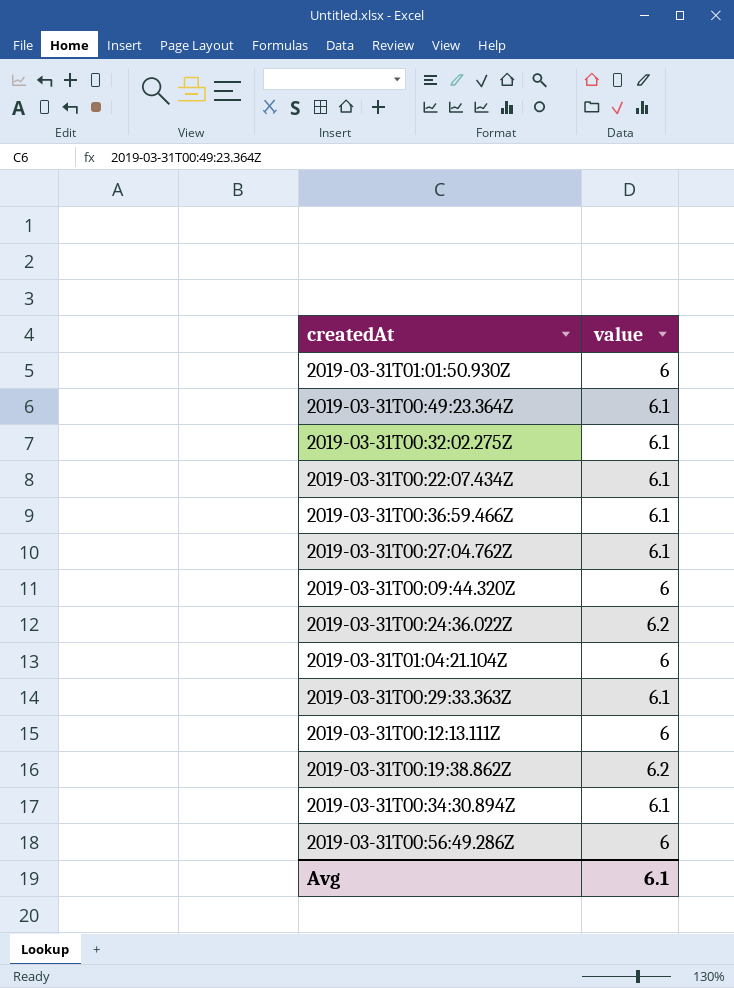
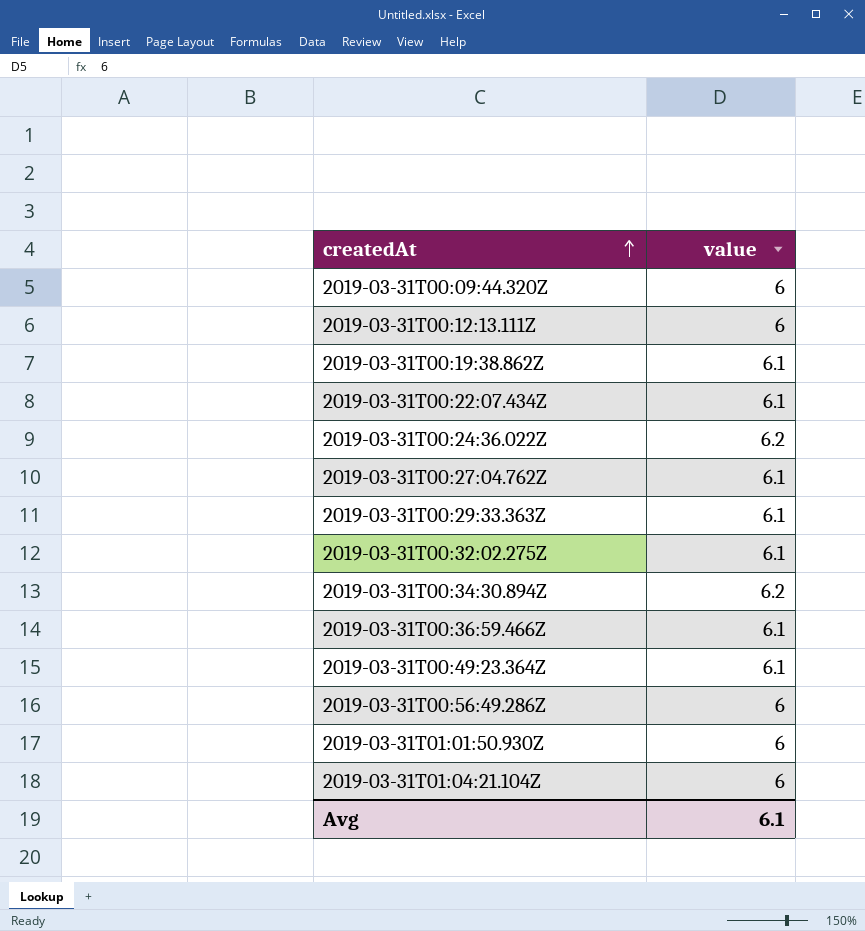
row order: none -> createdAt ascending
2019-03-31T00:19:38.862Z | value: 6.2 -> 6.1
2019-03-31T00:34:30.894Z | value: 6.1 -> 6.2

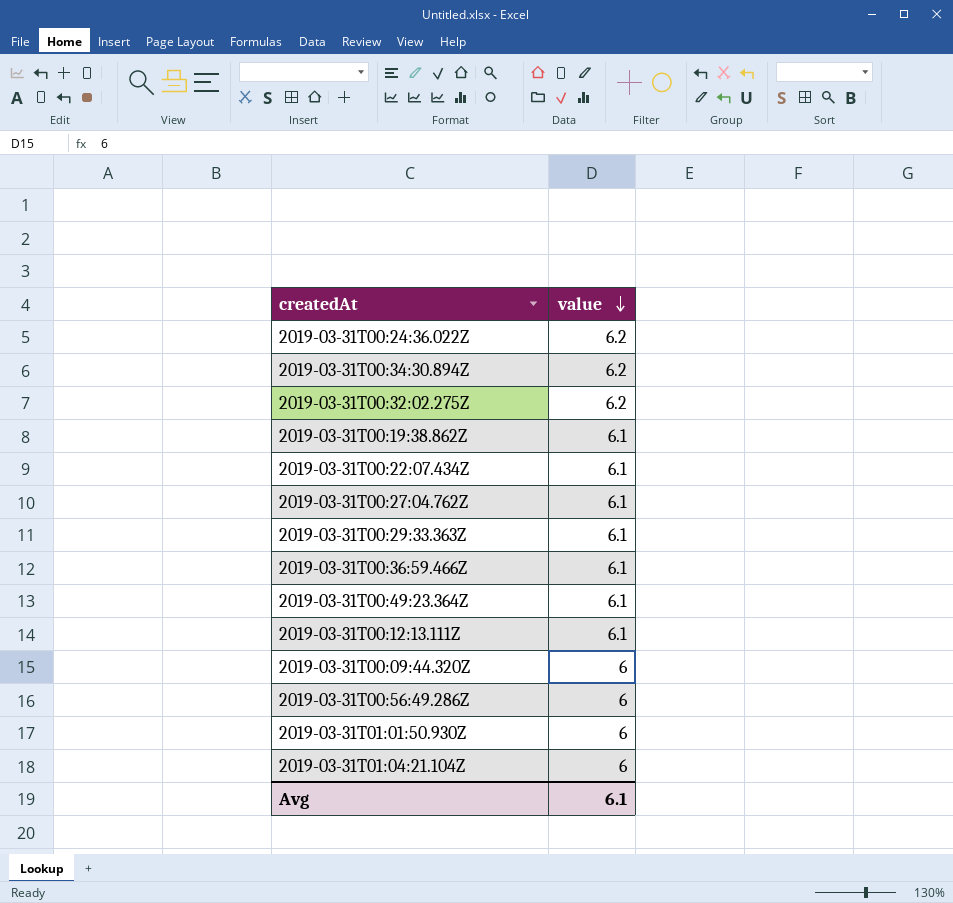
row order: createdAt ascending -> value descending
2019-03-31T00:32:02.275Z | value: 6.1 -> 6.2
2019-03-31T00:12:13.111Z | value: 6 -> 6.1

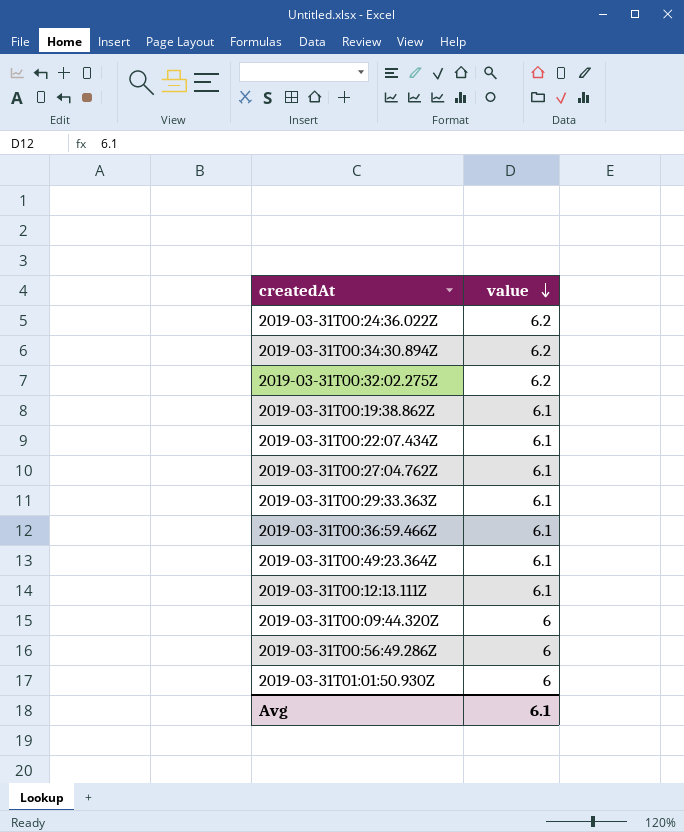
row 2019-03-31T01:04:21.104Z: 6 -> none

